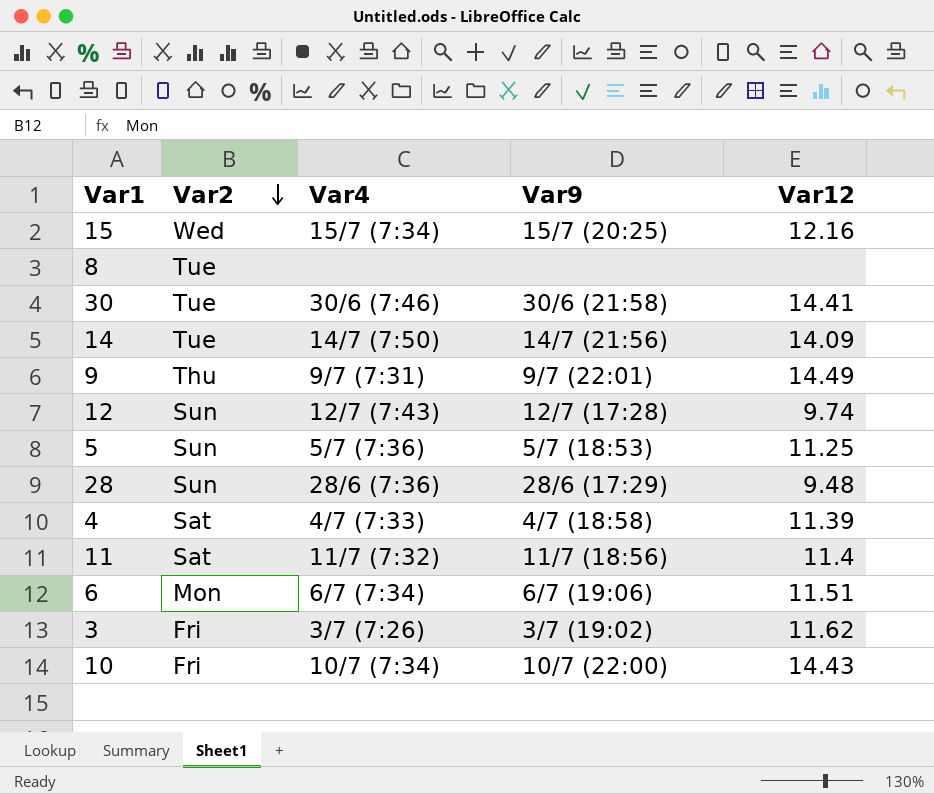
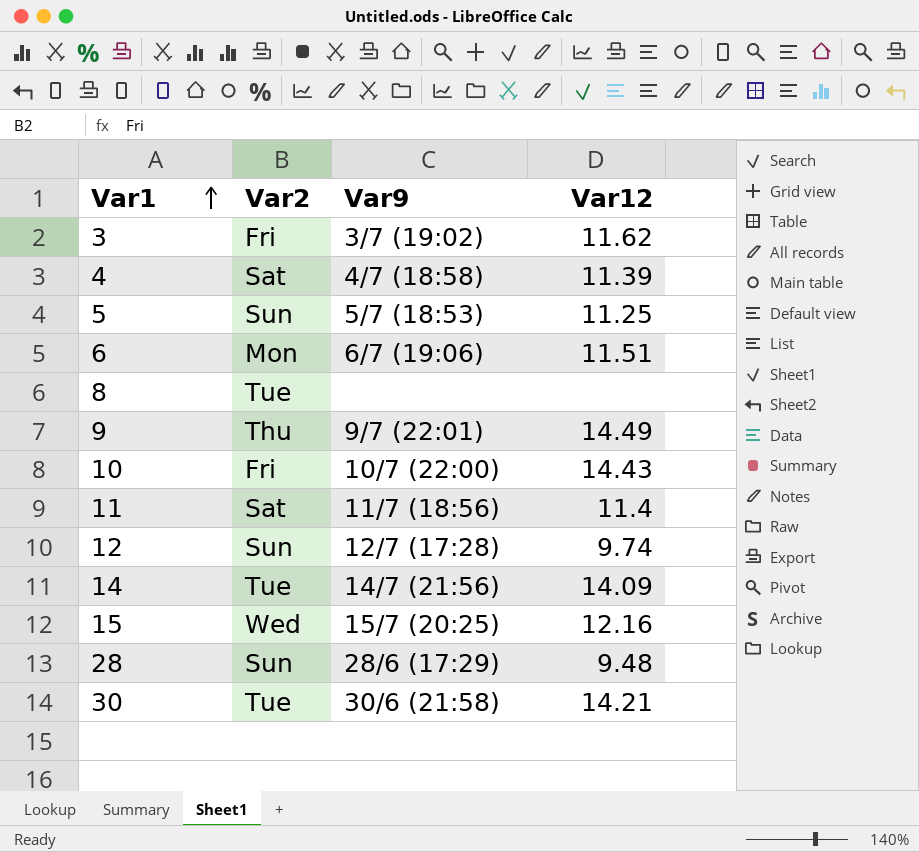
row order: Var2 descending -> Var1 ascending
column Var4 | position: 3 -> none
30 | Var12: 14.41 -> 14.21

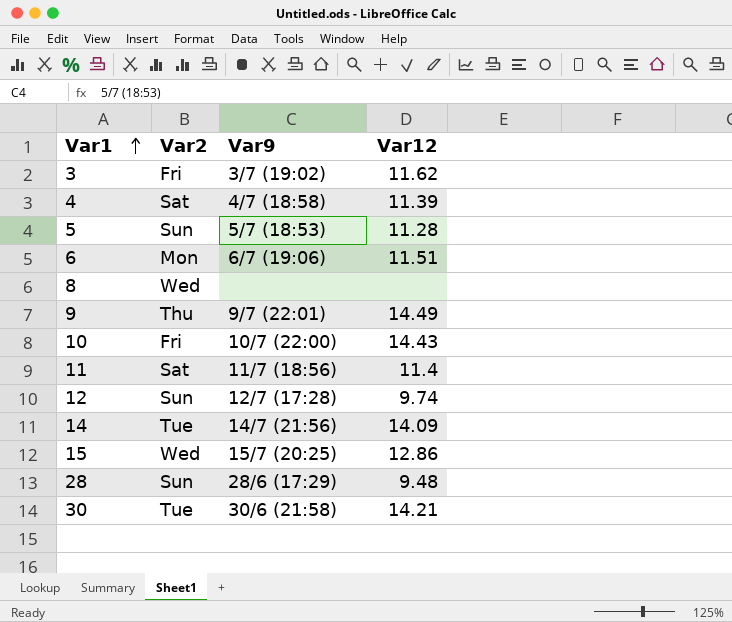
5 | Var12: 11.25 -> 11.28
8 | Var2: Tue -> Wed
15 | Var12: 12.16 -> 12.86

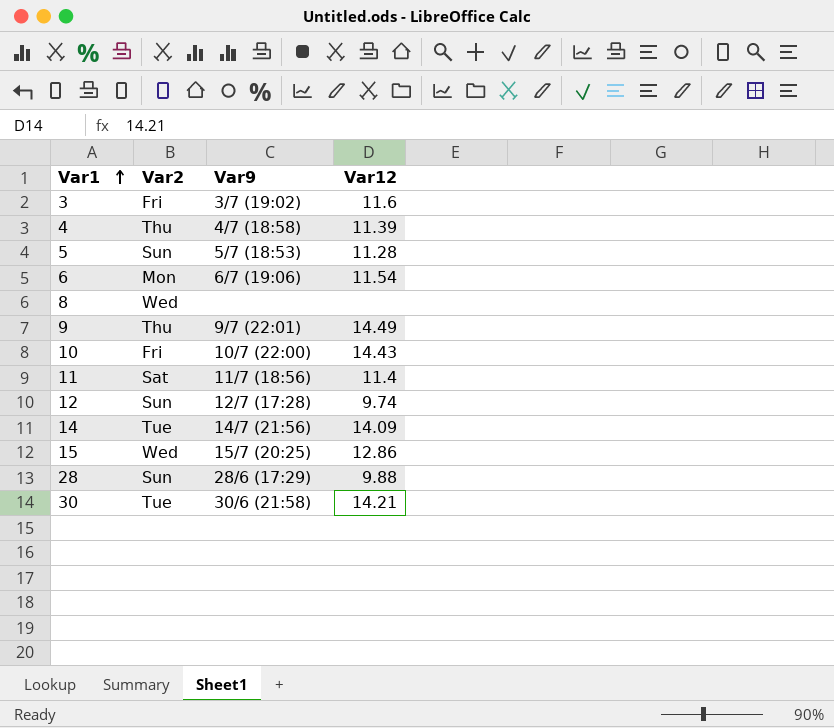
3 | Var12: 11.62 -> 11.6
4 | Var2: Sat -> Thu
6 | Var12: 11.51 -> 11.54
28 | Var12: 9.48 -> 9.88

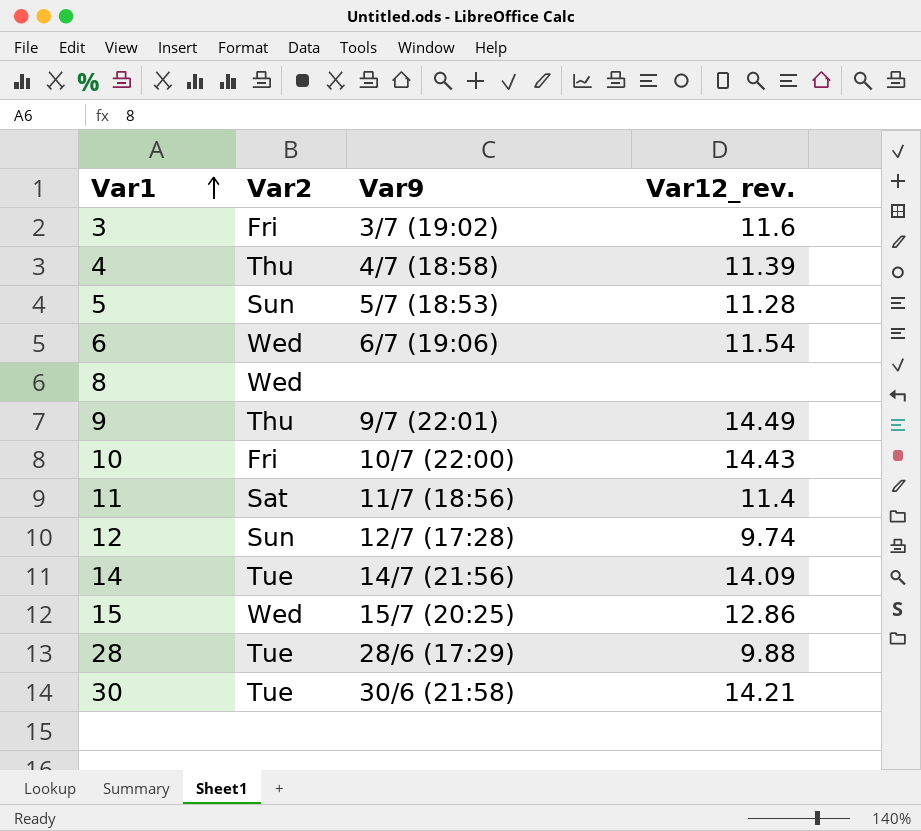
column name: Var12 -> Var12_rev.
6 | Var2: Mon -> Wed
28 | Var2: Sun -> Tue

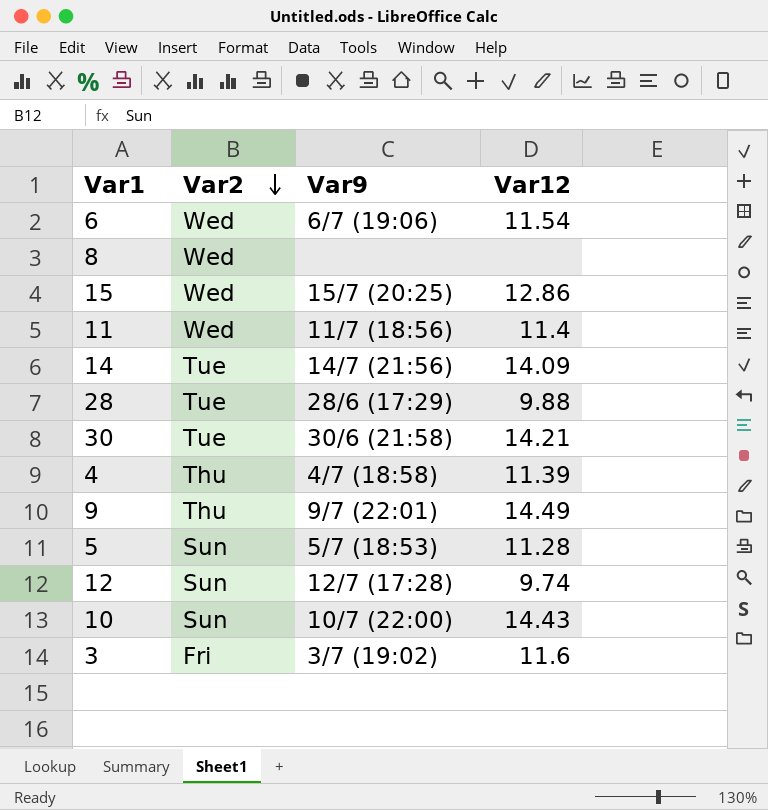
row order: Var1 ascending -> Var2 descending
column name: Var12_rev. -> Var12
11 | Var2: Sat -> Wed
10 | Var2: Fri -> Sun

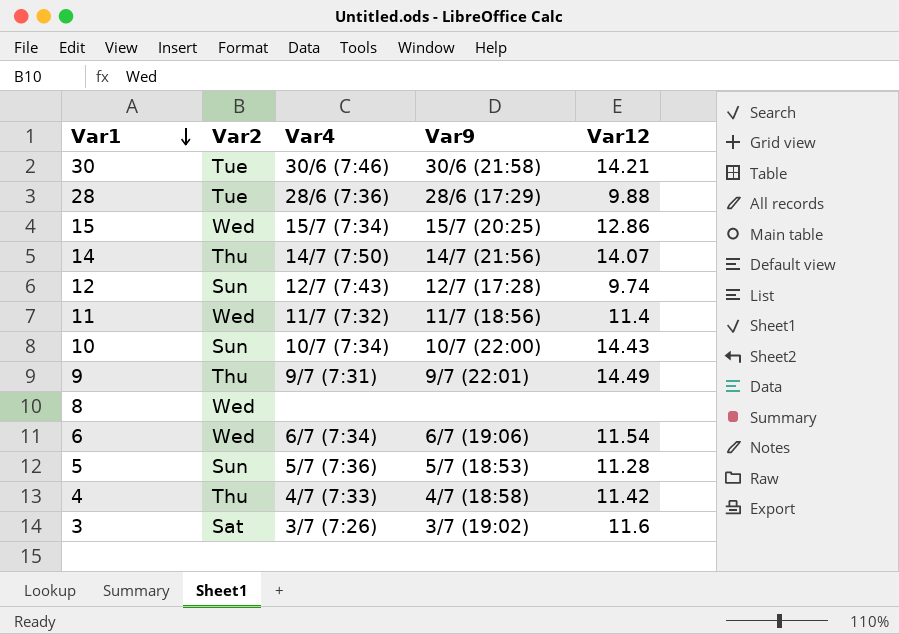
row order: Var2 descending -> Var1 descending
column Var4 | position: none -> 3
14 | Var2: Tue -> Thu
14 | Var12: 14.09 -> 14.07
4 | Var12: 11.39 -> 11.42
3 | Var2: Fri -> Sat

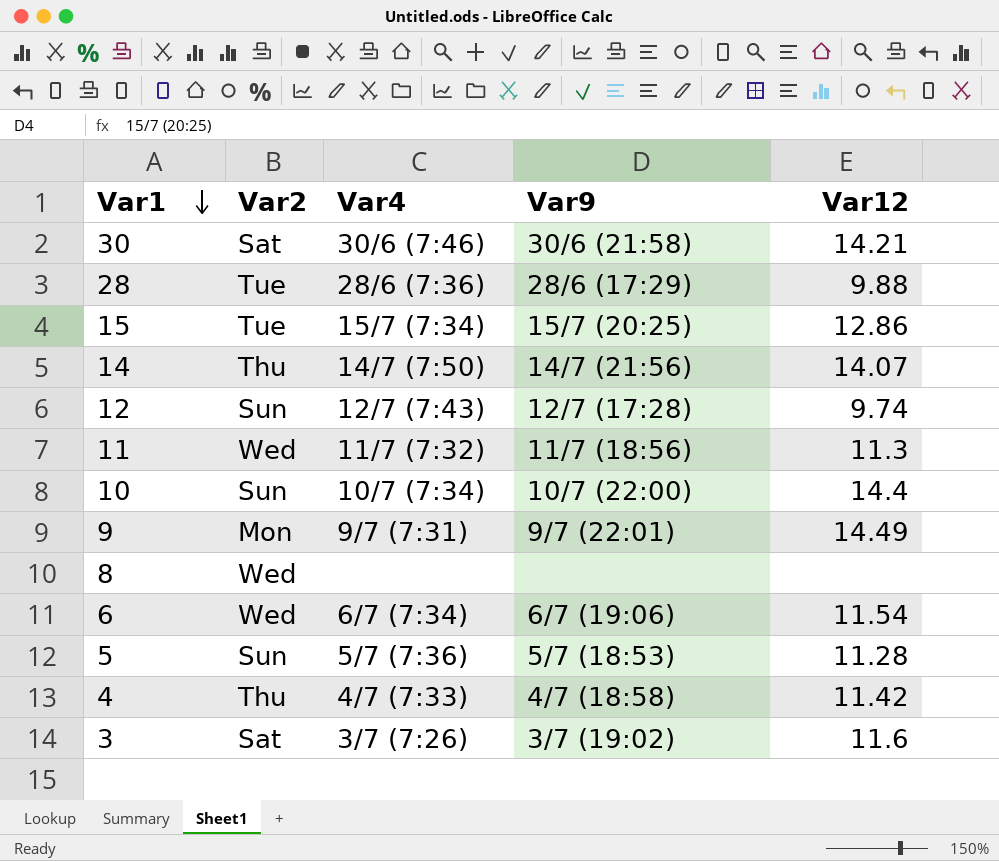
30 | Var2: Tue -> Sat
15 | Var2: Wed -> Tue
11 | Var12: 11.4 -> 11.3
10 | Var12: 14.43 -> 14.4
9 | Var2: Thu -> Mon

